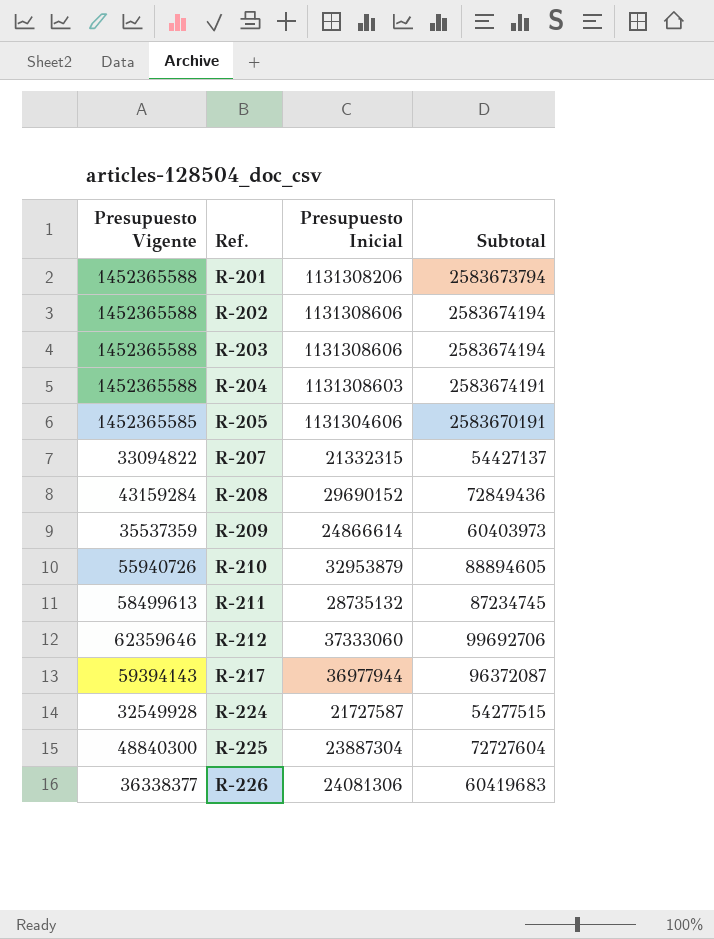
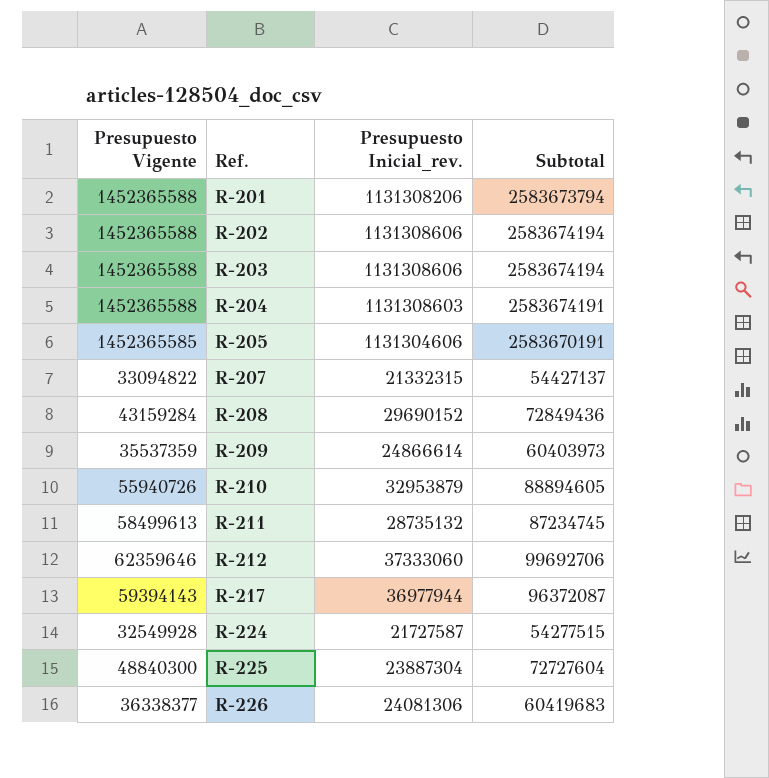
column name: Presupuesto Inicial -> Presupuesto Inicial_rev.

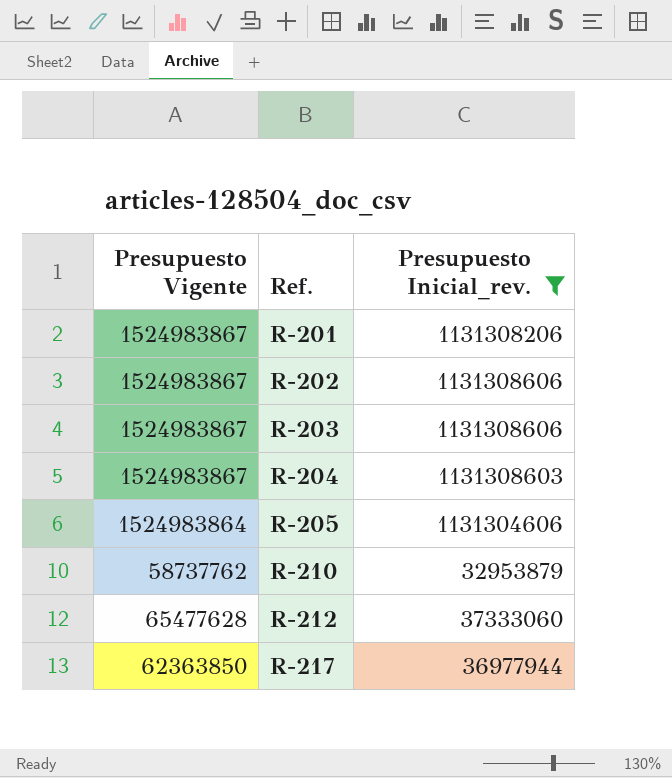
filter: none -> Presupuesto Inicial_rev. >= 32953879
column Subtotal | formula: [Presupuesto Vigente] + [Presupuesto Inicial_rev.] -> none
R-201 | Presupuesto Vigente: 1452365588 -> 1524983867
R-202 | Presupuesto Vigente: 1452365588 -> 1524983867
R-203 | Presupuesto Vigente: 1452365588 -> 1524983867
R-204 | Presupuesto Vigente: 1452365588 -> 1524983867
R-205 | Presupuesto Vigente: 1452365585 -> 1524983864
R-210 | Presupuesto Vigente: 55940726 -> 58737762
R-212 | Presupuesto Vigente: 62359646 -> 65477628
R-217 | Presupuesto Vigente: 59394143 -> 62363850

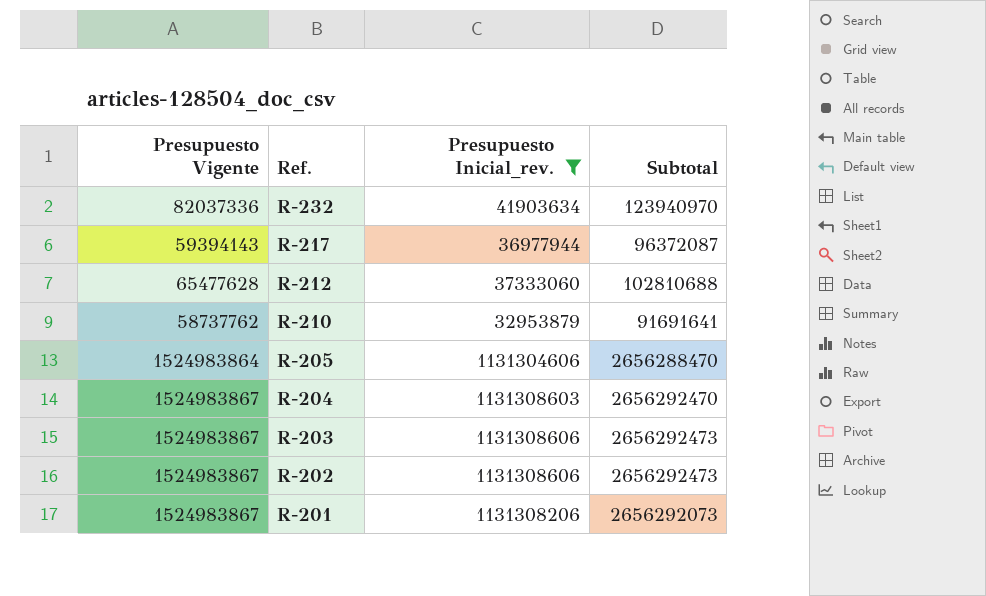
row order: Ref. ascending -> Ref. descending
column Subtotal | formula: none -> [Presupuesto Vigente] + [Presupuesto Inicial_rev.]
row R-232: none -> 82037336 | 41903634 | 123940970
R-217 | Presupuesto Vigente: 62363850 -> 59394143

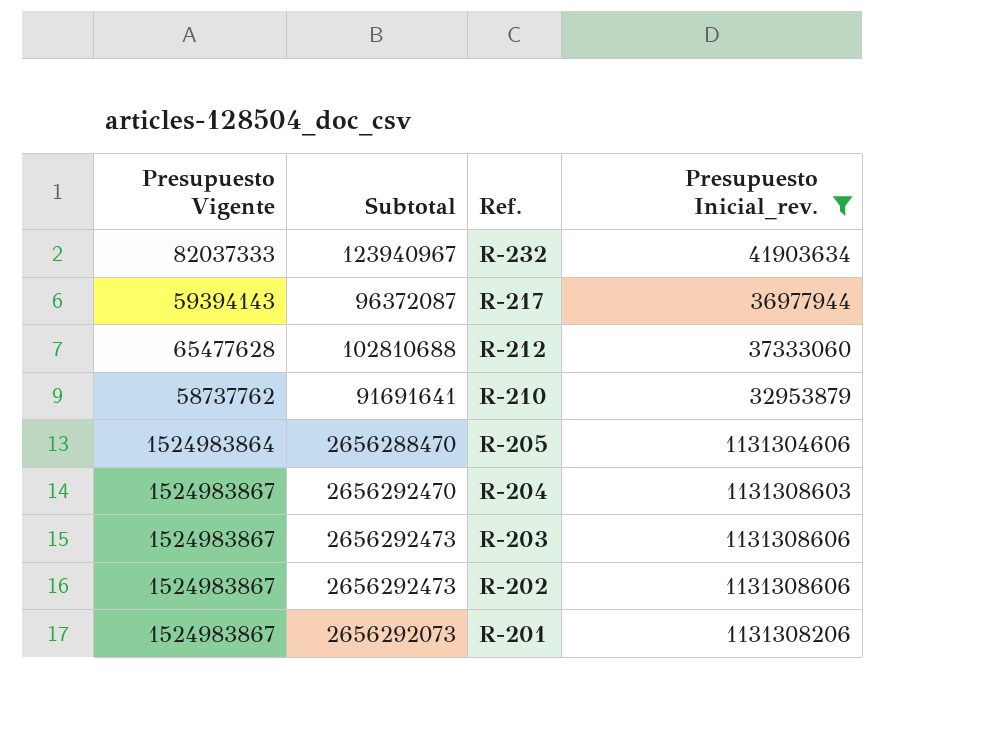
column Subtotal | position: 4 -> 2
R-232 | Presupuesto Vigente: 82037336 -> 82037333
R-232 | Subtotal: 123940970 -> 123940967

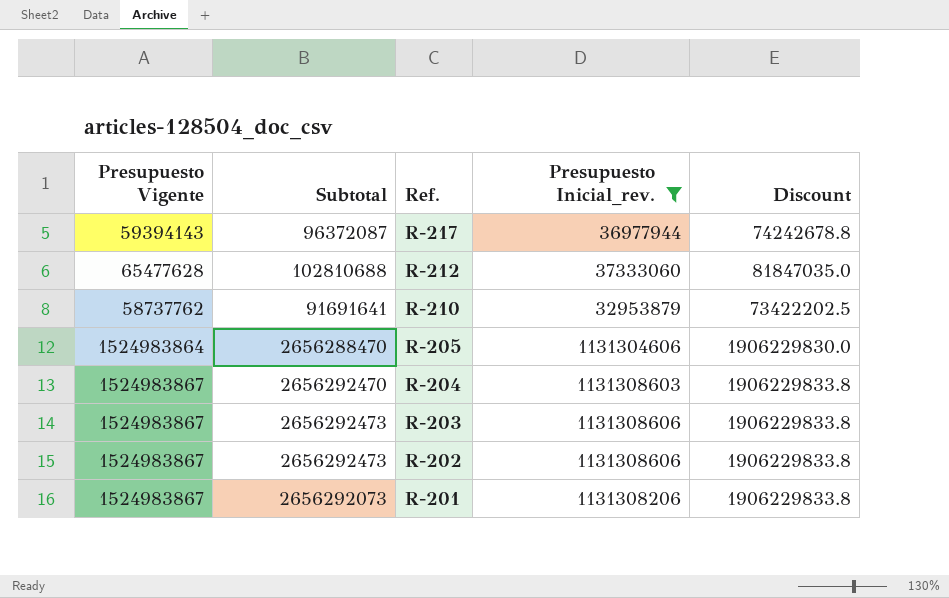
column Discount | formula: none -> [Presupuesto Vigente] * 1.25
row R-232: 82037333 | 123940967 | 41903634 -> none

